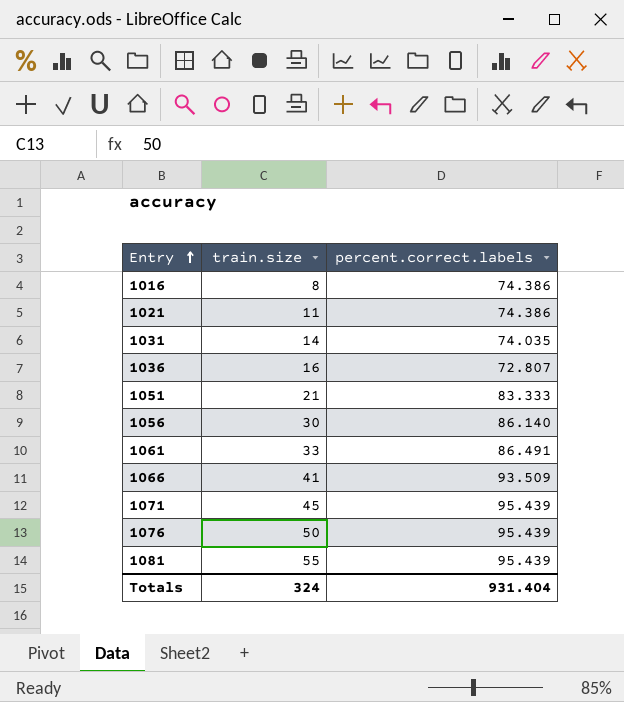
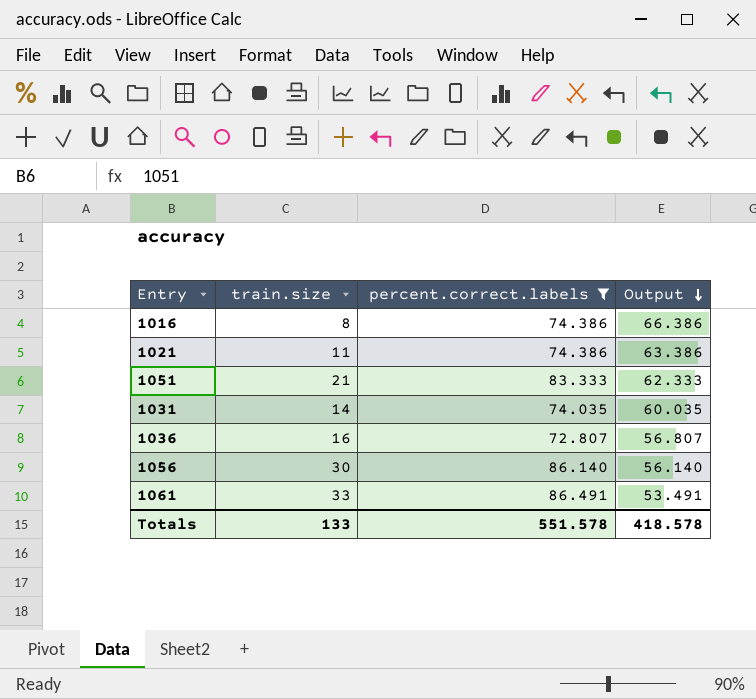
filter: none -> percent.correct.labels <= 86.491
row order: Entry ascending -> Output descending
column Output | formula: none -> [percent.correct.labels] - [train.size]
Totals | train.size: 324 -> 133
Totals | percent.correct.labels: 931.404 -> 551.578

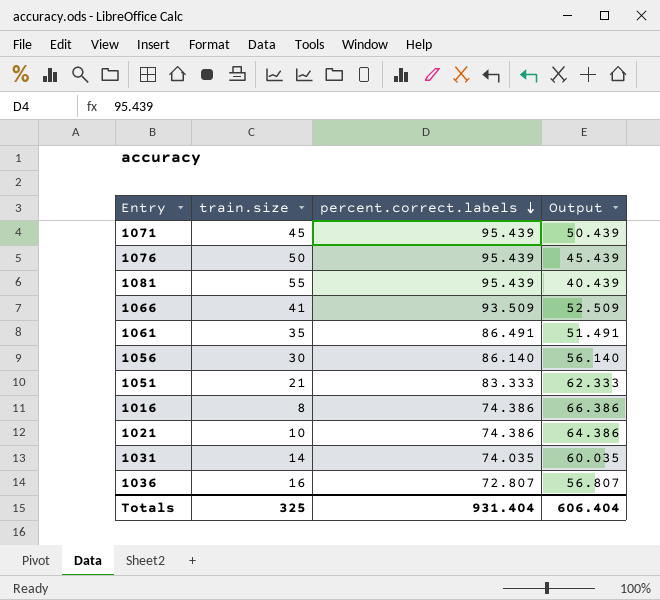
filter: percent.correct.labels <= 86.491 -> none
row order: Output descending -> percent.correct.labels descending
1061 | train.size: 33 -> 35
1061 | Output: 53.491 -> 51.491
1021 | train.size: 11 -> 10
1021 | Output: 63.386 -> 64.386
Totals | train.size: 133 -> 325
Totals | percent.correct.labels: 551.578 -> 931.404
Totals | Output: 418.578 -> 606.404

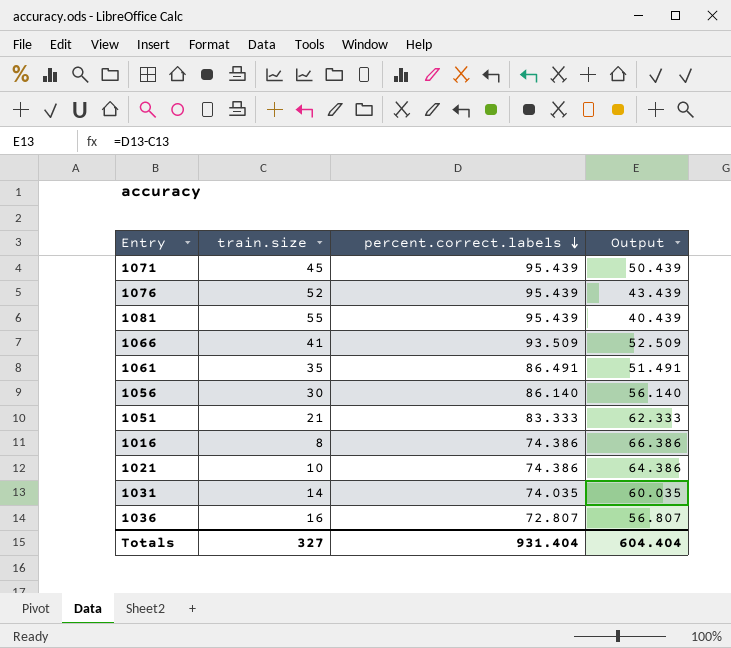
1076 | train.size: 50 -> 52
1076 | Output: 45.439 -> 43.439
Totals | train.size: 325 -> 327
Totals | Output: 606.404 -> 604.404

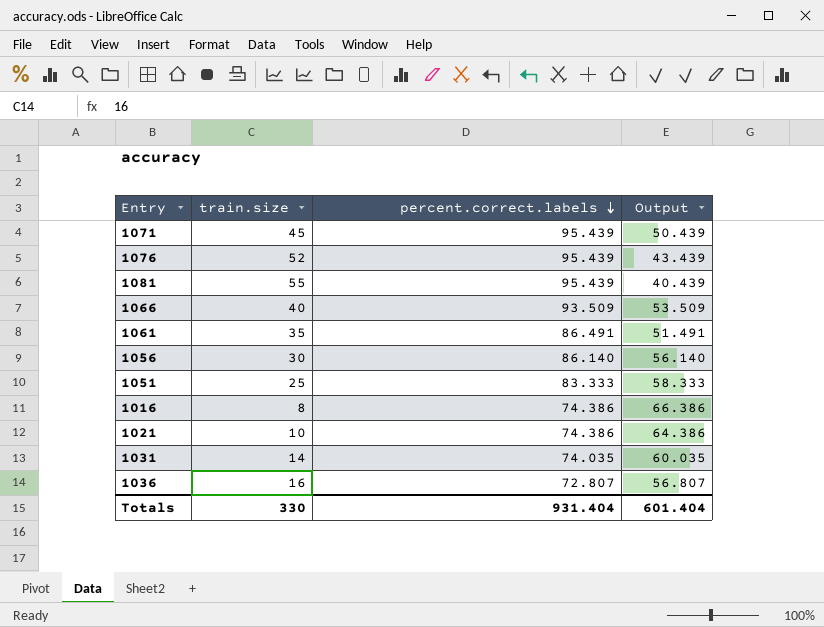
1066 | train.size: 41 -> 40
1066 | Output: 52.509 -> 53.509
1051 | train.size: 21 -> 25
1051 | Output: 62.333 -> 58.333
Totals | train.size: 327 -> 330
Totals | Output: 604.404 -> 601.404

